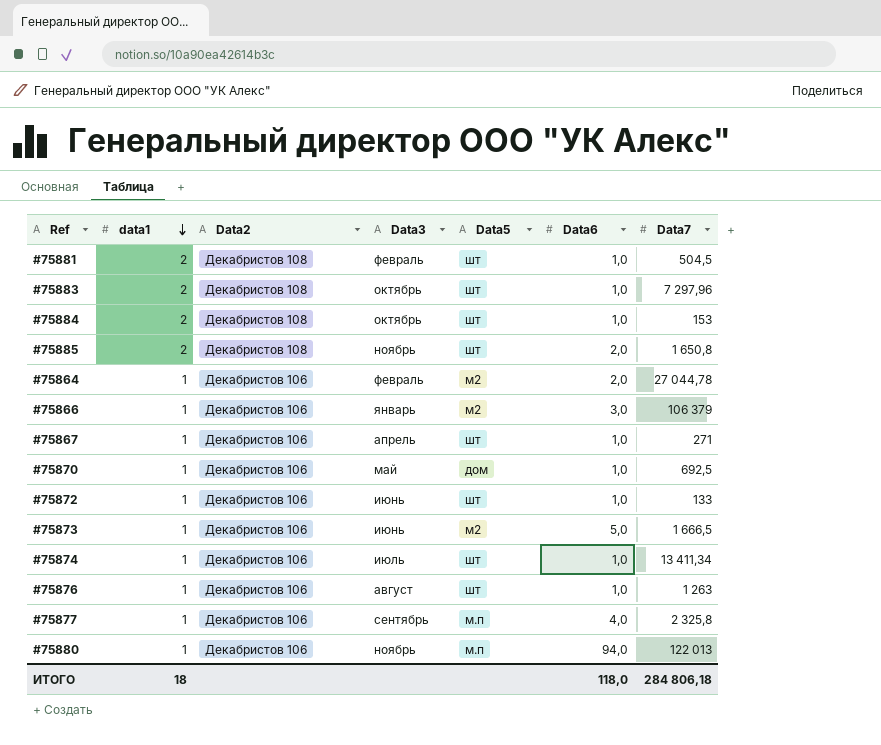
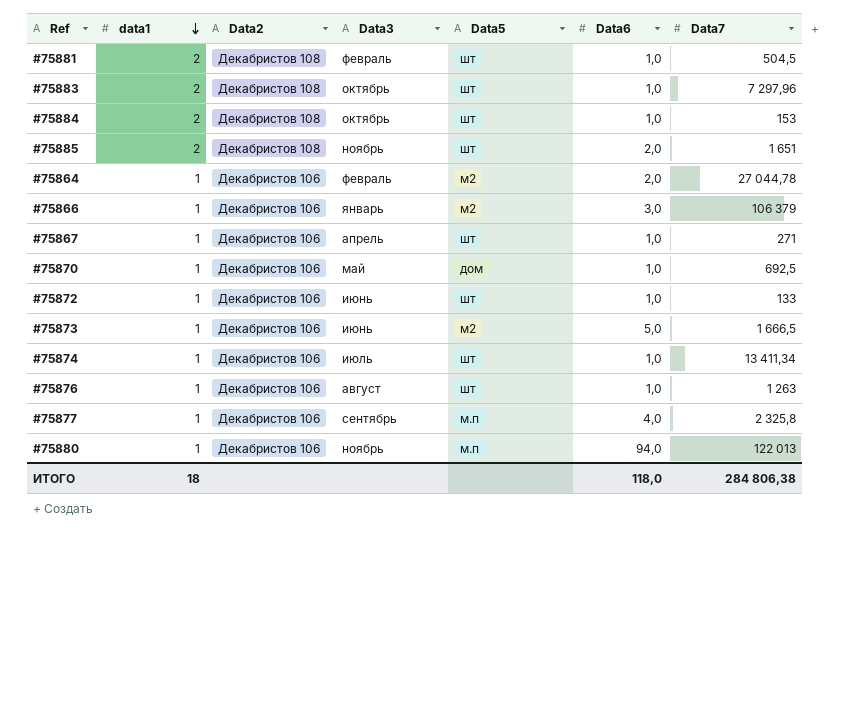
#75885 | Data7: 1 650,8 -> 1 651
ИТОГО | Data7: 284 806,18 -> 284 806,38

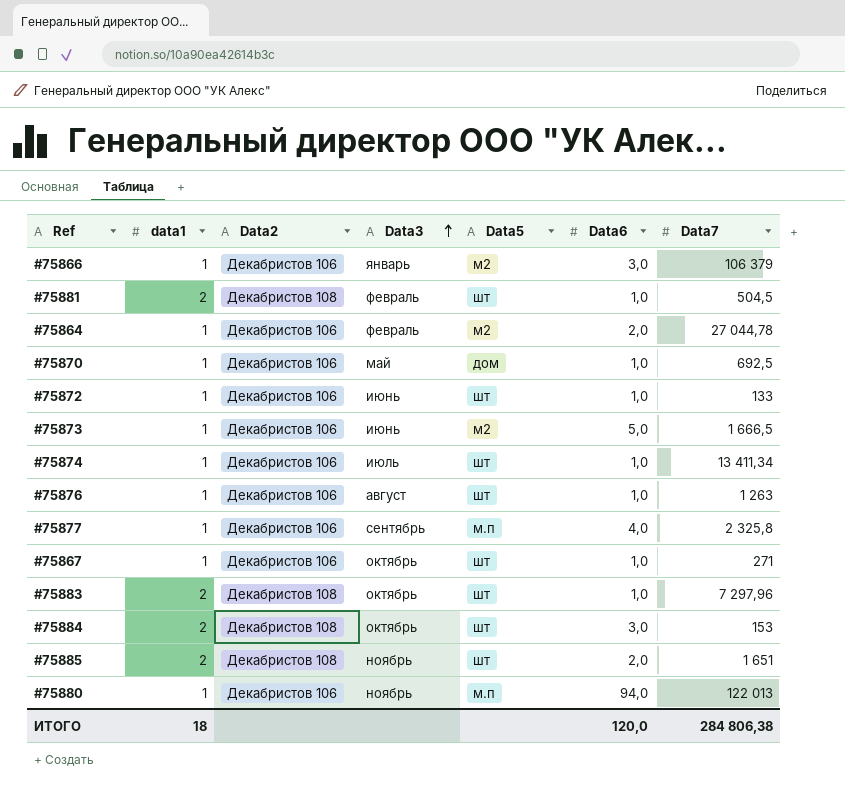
row order: data1 descending -> Data3 ascending
#75867 | Data3: апрель -> октябрь
#75884 | Data6: 1,0 -> 3,0
ИТОГО | Data6: 118,0 -> 120,0

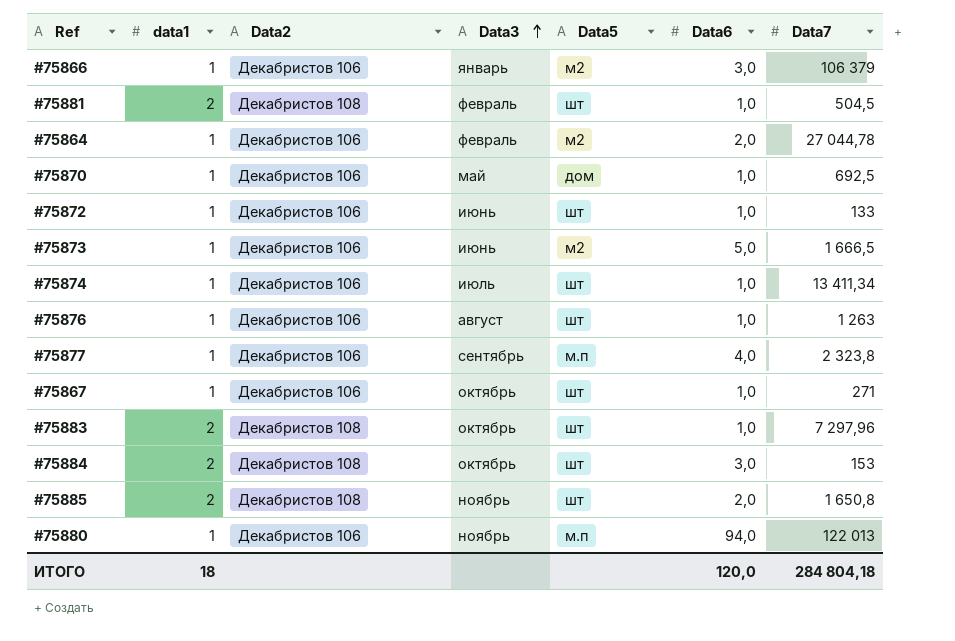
#75877 | Data7: 2 325,8 -> 2 323,8
#75885 | Data7: 1 651 -> 1 650,8
ИТОГО | Data7: 284 806,38 -> 284 804,18

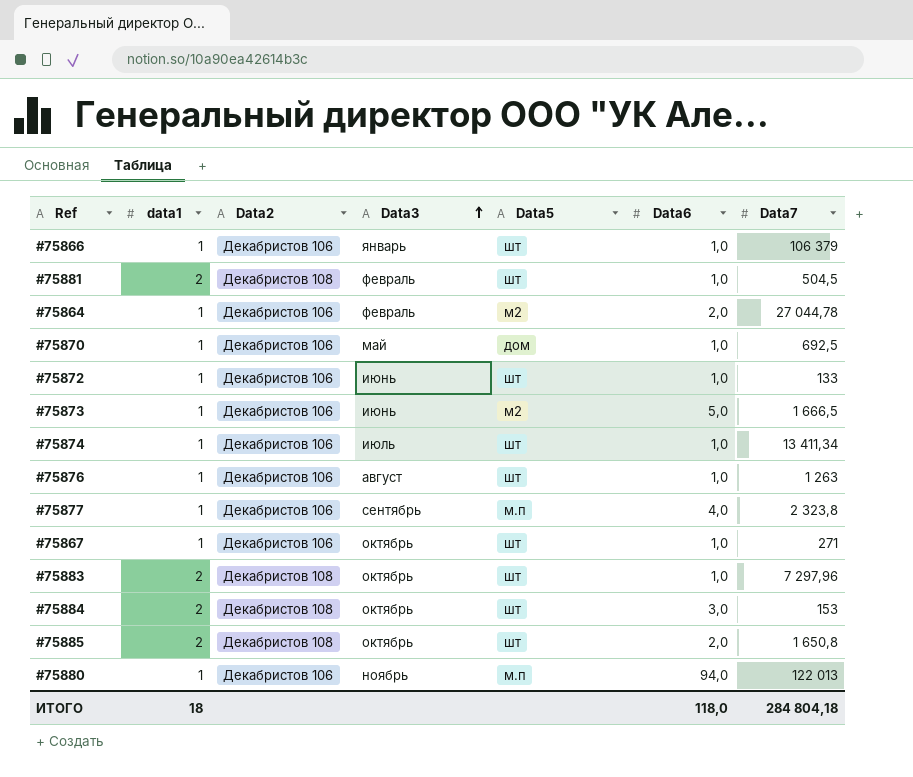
#75866 | Data5: м2 -> шт
#75866 | Data6: 3,0 -> 1,0
#75885 | Data3: ноябрь -> октябрь
ИТОГО | Data6: 120,0 -> 118,0

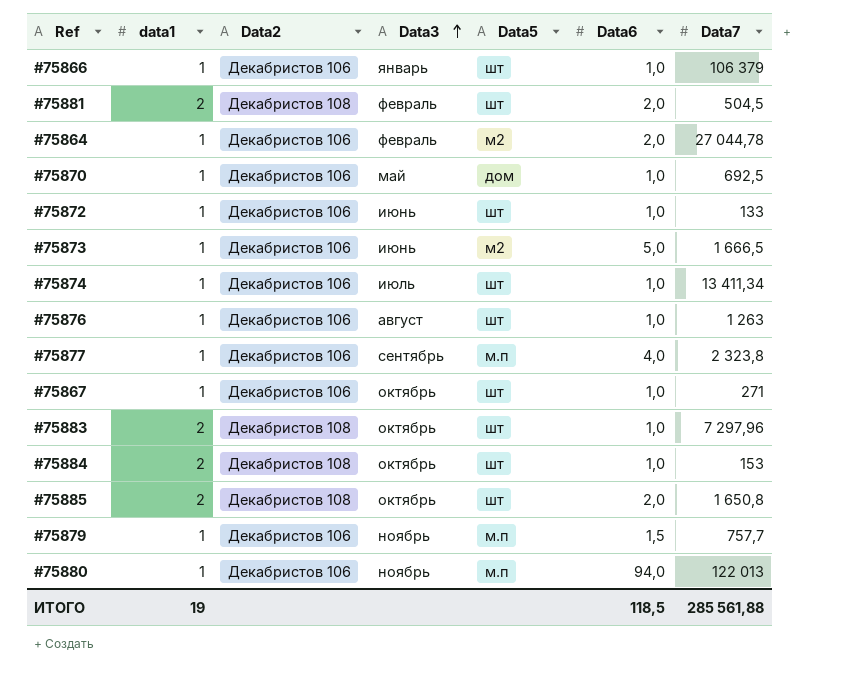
#75881 | Data6: 1,0 -> 2,0
#75884 | Data6: 3,0 -> 1,0
row #75879: none -> 1 | Декабристов 106 | ноябрь | м.п | 1,5 | 757,7
ИТОГО | data1: 18 -> 19
ИТОГО | Data6: 118,0 -> 118,5
ИТОГО | Data7: 284 804,18 -> 285 561,88

